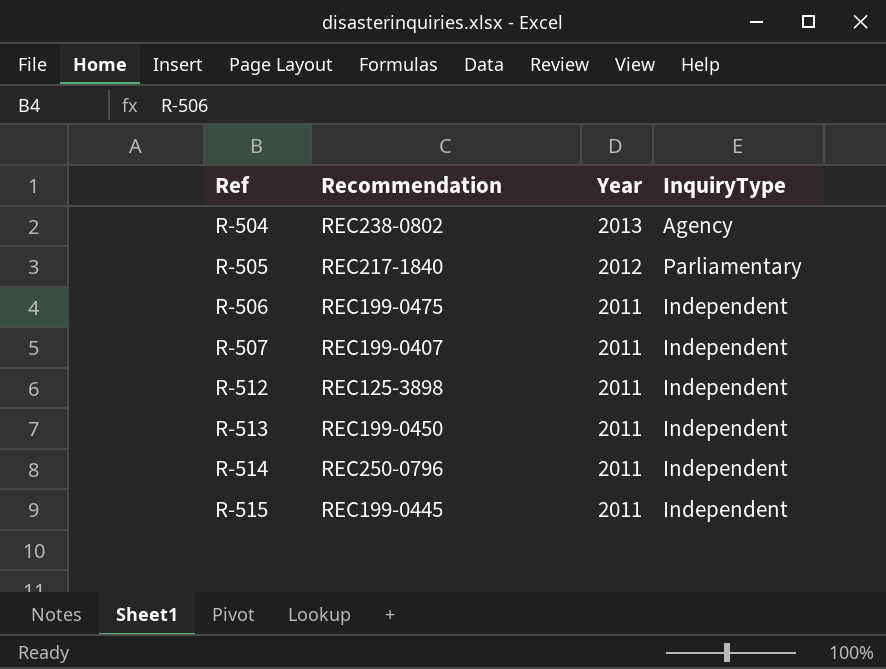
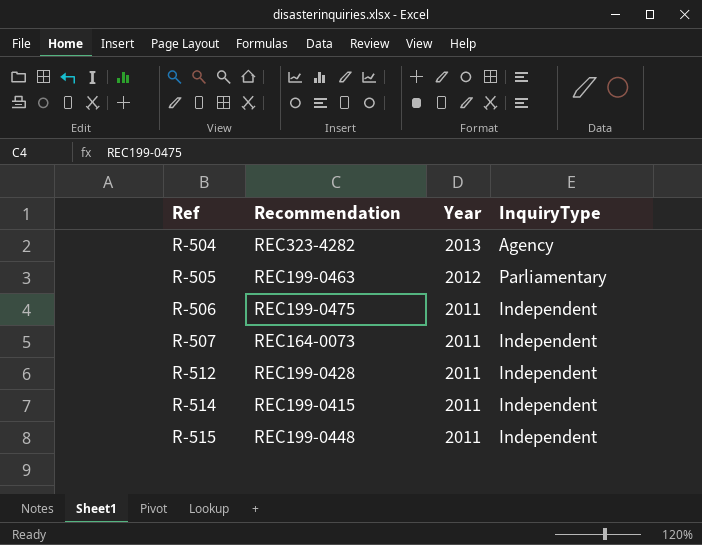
row R-513: REC199-0450 | 2011 | Independent -> none
R-504 | Recommendation: REC238-0802 -> REC323-4282
R-505 | Recommendation: REC217-1840 -> REC199-0463
R-507 | Recommendation: REC199-0407 -> REC164-0073
R-512 | Recommendation: REC125-3898 -> REC199-0428
R-514 | Recommendation: REC250-0796 -> REC199-0415
R-515 | Recommendation: REC199-0445 -> REC199-0448

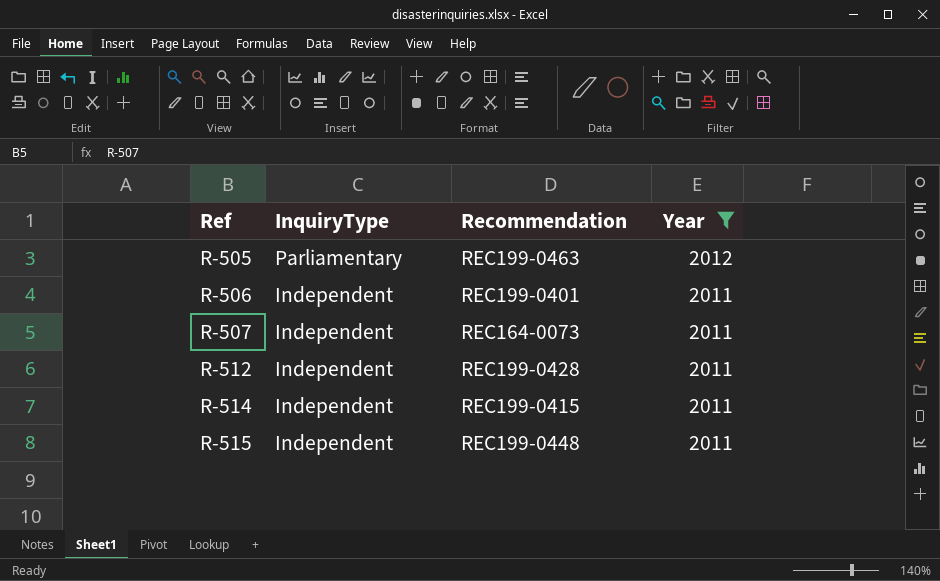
filter: none -> Year != 2013
column InquiryType | position: 4 -> 2
R-506 | Recommendation: REC199-0475 -> REC199-0401

